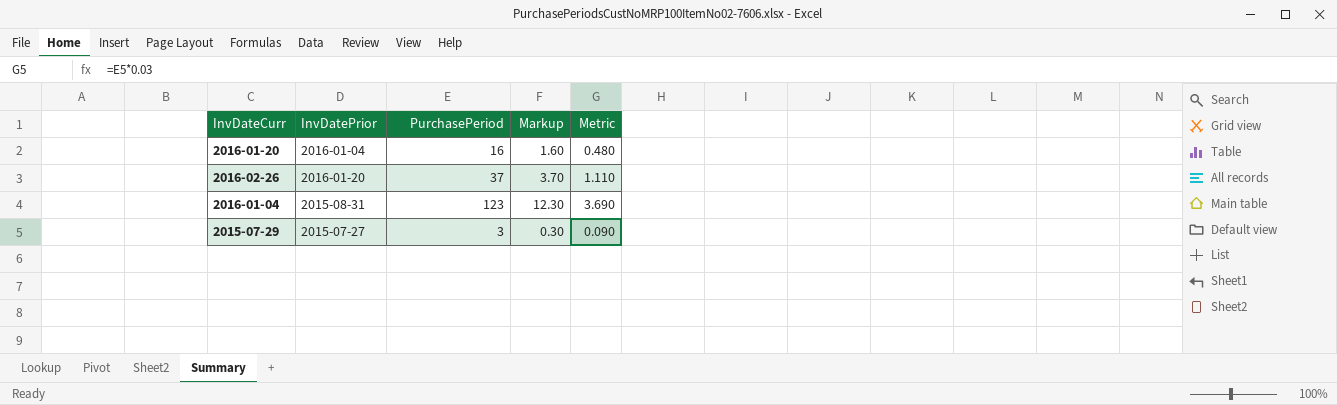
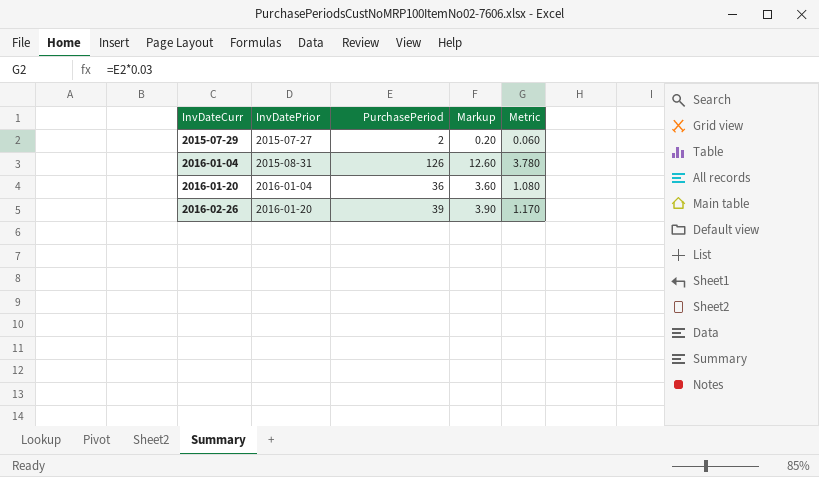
row order: none -> InvDateCurr ascending
2015-07-29 | PurchasePeriod: 3 -> 2
2015-07-29 | Markup: 0.30 -> 0.20
2015-07-29 | Metric: 0.090 -> 0.060
2016-01-04 | PurchasePeriod: 123 -> 126
2016-01-04 | Markup: 12.30 -> 12.60
2016-01-04 | Metric: 3.690 -> 3.780
2016-01-20 | PurchasePeriod: 16 -> 36
2016-01-20 | Markup: 1.60 -> 3.60
2016-01-20 | Metric: 0.480 -> 1.080
2016-02-26 | PurchasePeriod: 37 -> 39
2016-02-26 | Markup: 3.70 -> 3.90
2016-02-26 | Metric: 1.110 -> 1.170

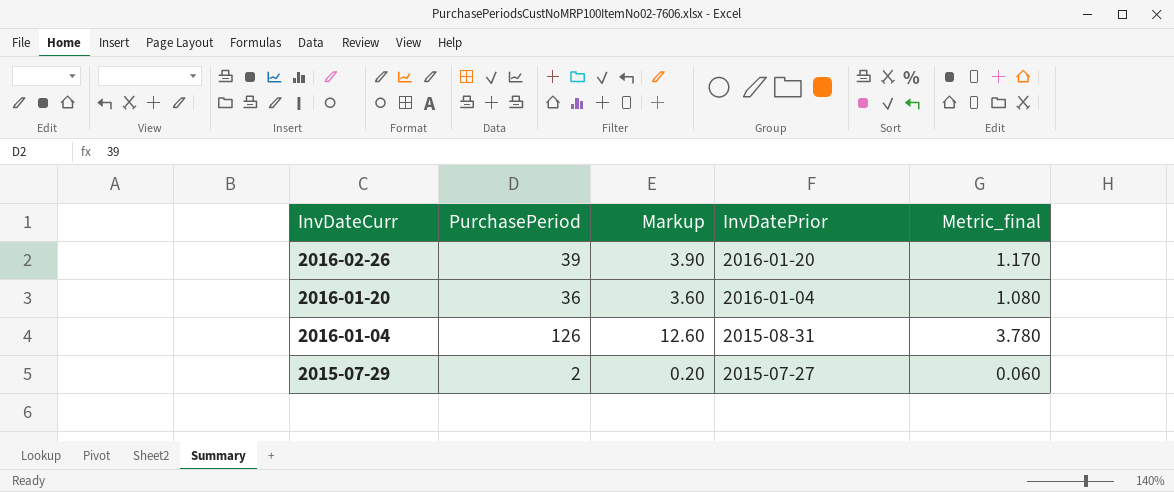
row order: InvDateCurr ascending -> InvDateCurr descending
column InvDatePrior | position: 2 -> 4
column name: Metric -> Metric_final

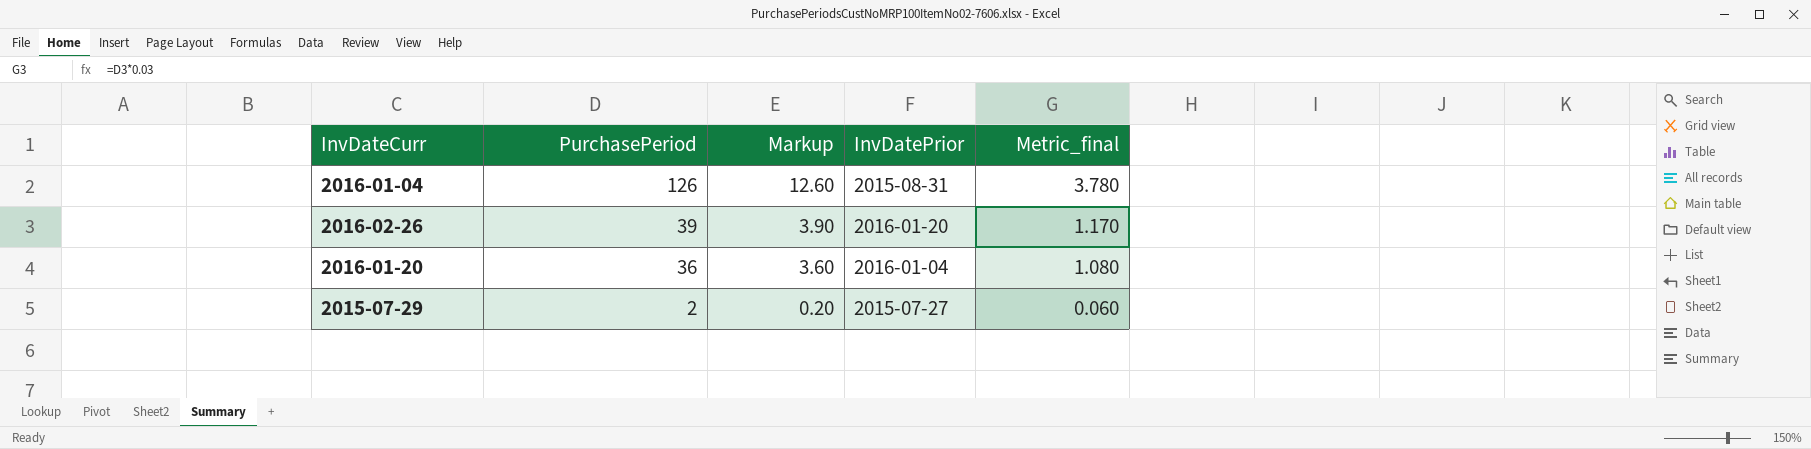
row order: InvDateCurr descending -> PurchasePeriod descending

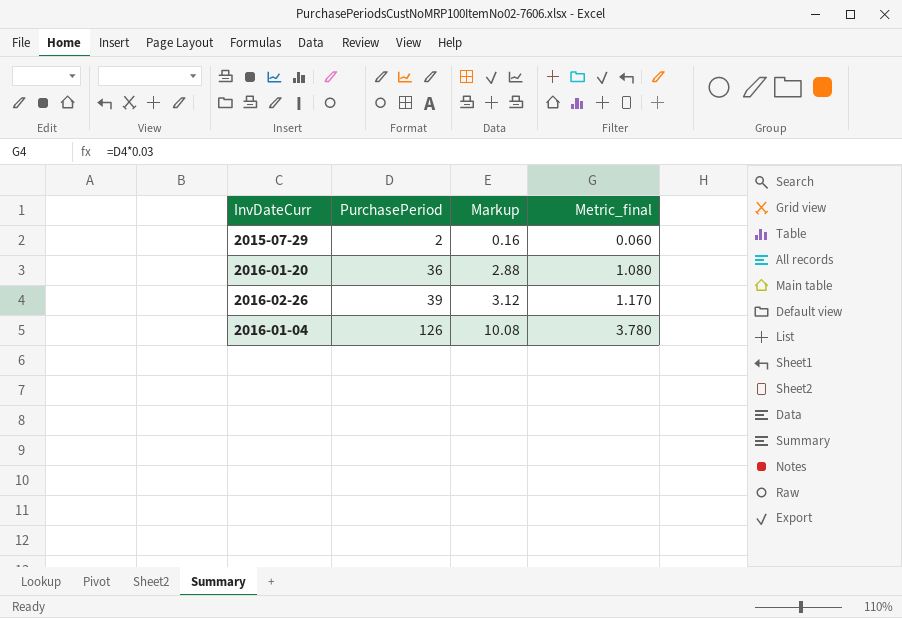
row order: PurchasePeriod descending -> PurchasePeriod ascending
column InvDatePrior | position: 4 -> none
column Markup | formula: [PurchasePeriod] * 0.1 -> [PurchasePeriod] * 0.08

